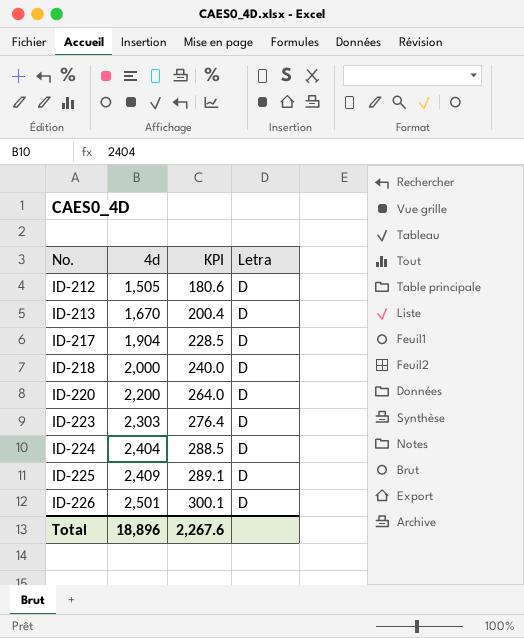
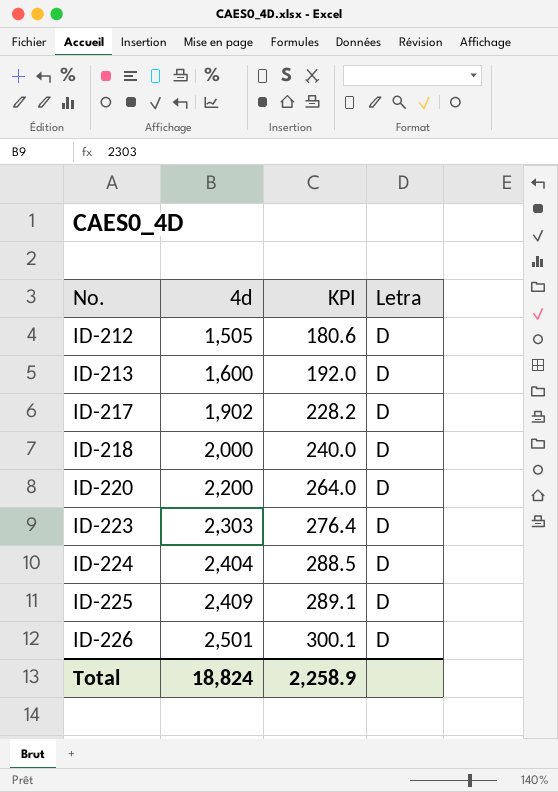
ID-213 | 4d: 1,670 -> 1,600
ID-213 | KPI: 200.4 -> 192.0
ID-217 | 4d: 1,904 -> 1,902
ID-217 | KPI: 228.5 -> 228.2
Total | 4d: 18,896 -> 18,824
Total | KPI: 2,267.6 -> 2,258.9

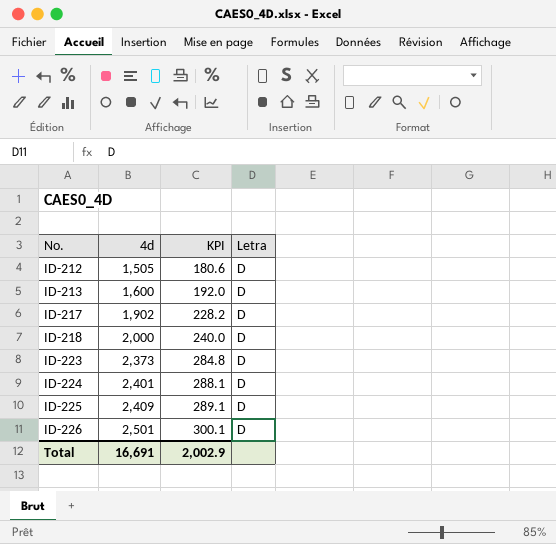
row ID-220: 2,200 | 264.0 | D -> none
ID-223 | 4d: 2,303 -> 2,373
ID-223 | KPI: 276.4 -> 284.8
ID-224 | 4d: 2,404 -> 2,401
ID-224 | KPI: 288.5 -> 288.1
Total | 4d: 18,824 -> 16,691
Total | KPI: 2,258.9 -> 2,002.9

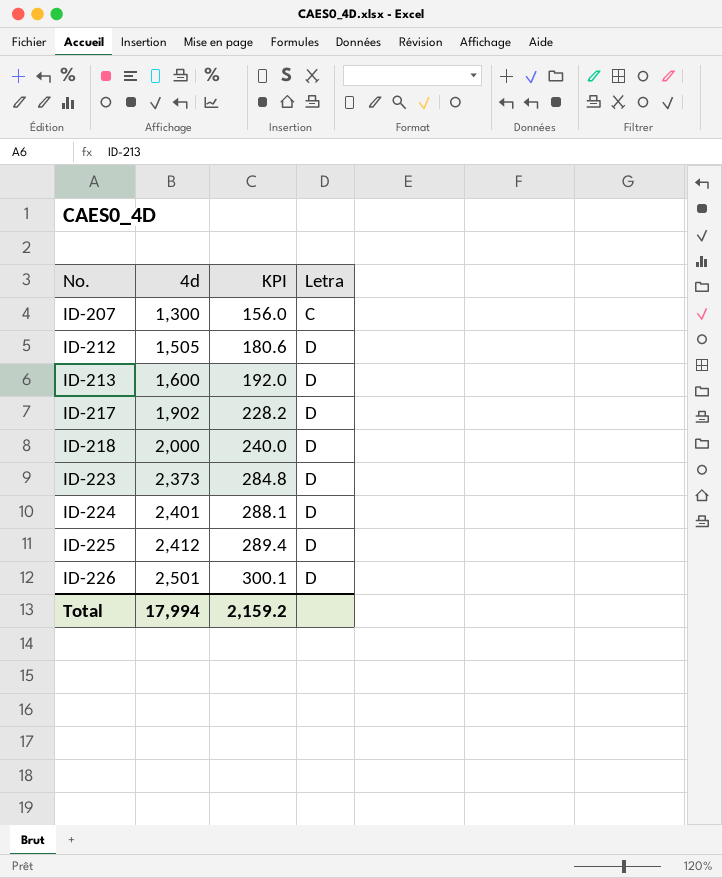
row ID-207: none -> 1,300 | 156.0 | C
ID-225 | 4d: 2,409 -> 2,412
ID-225 | KPI: 289.1 -> 289.4
Total | 4d: 16,691 -> 17,994
Total | KPI: 2,002.9 -> 2,159.2

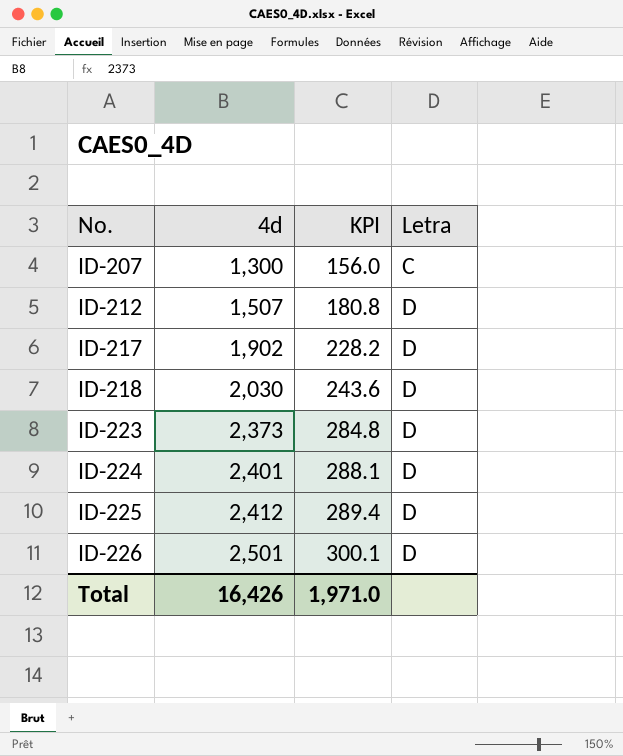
row ID-213: 1,600 | 192.0 | D -> none
ID-212 | 4d: 1,505 -> 1,507
ID-212 | KPI: 180.6 -> 180.8
ID-218 | 4d: 2,000 -> 2,030
ID-218 | KPI: 240.0 -> 243.6
Total | 4d: 17,994 -> 16,426
Total | KPI: 2,159.2 -> 1,971.0

